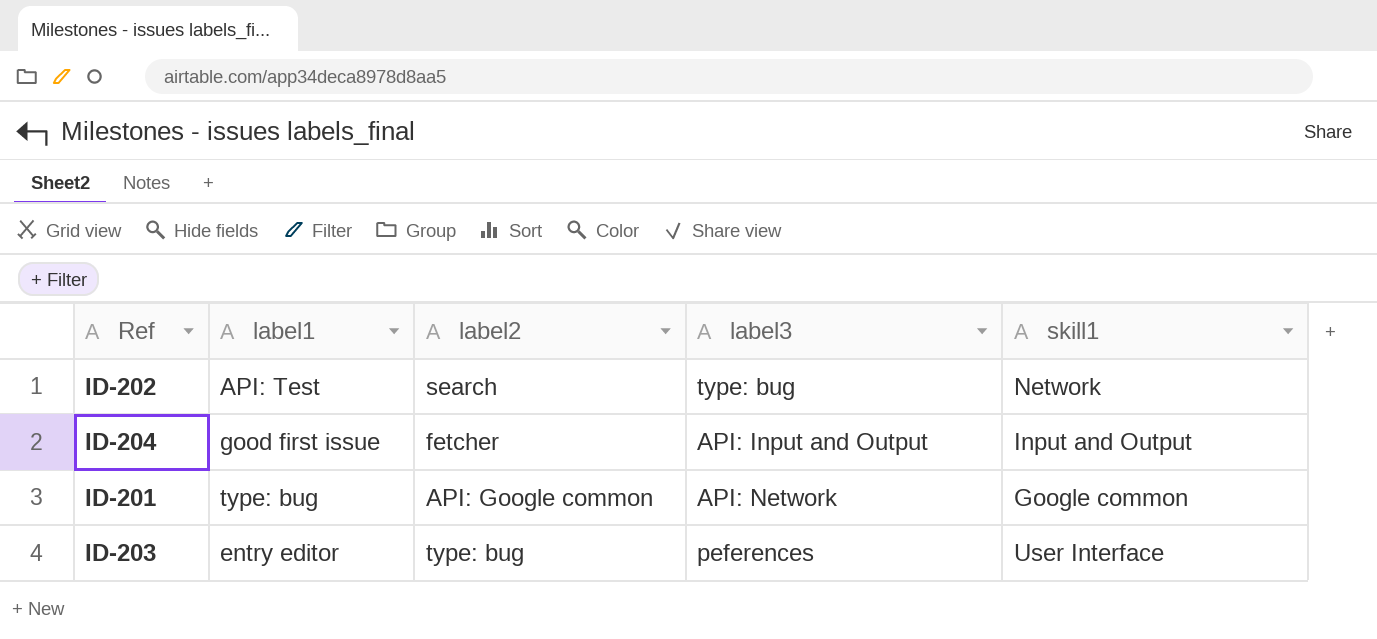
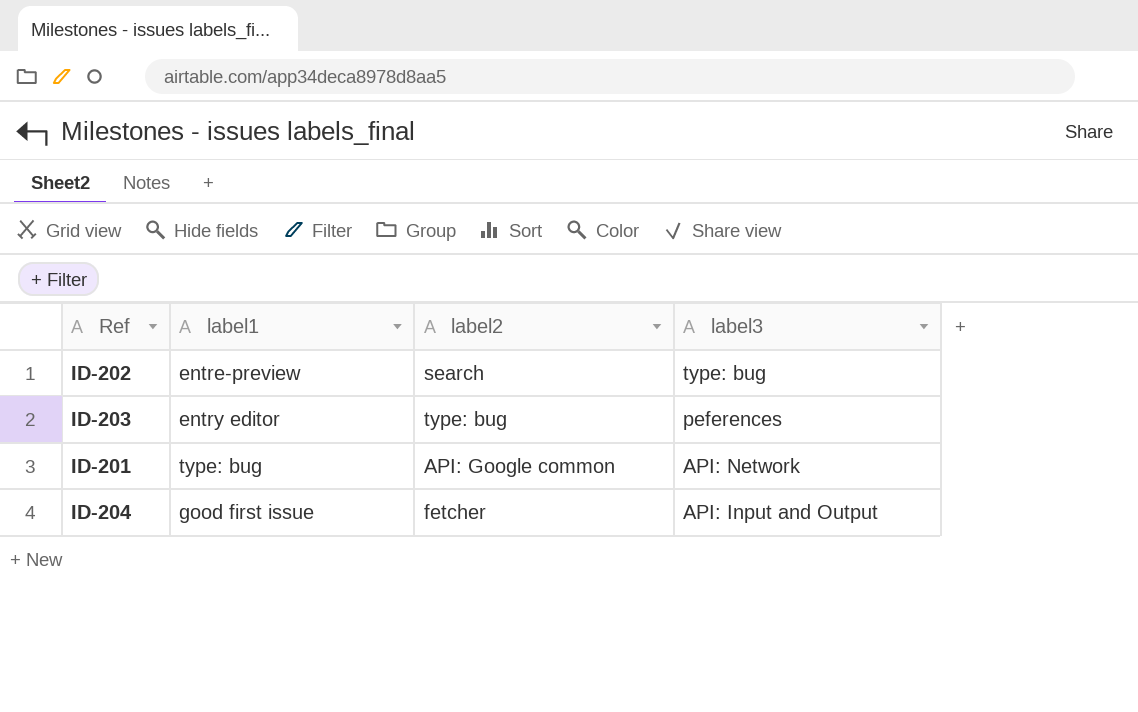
row order: none -> label3 descending
column skill1 | position: 5 -> none
ID-202 | label1: API: Test -> entre-preview

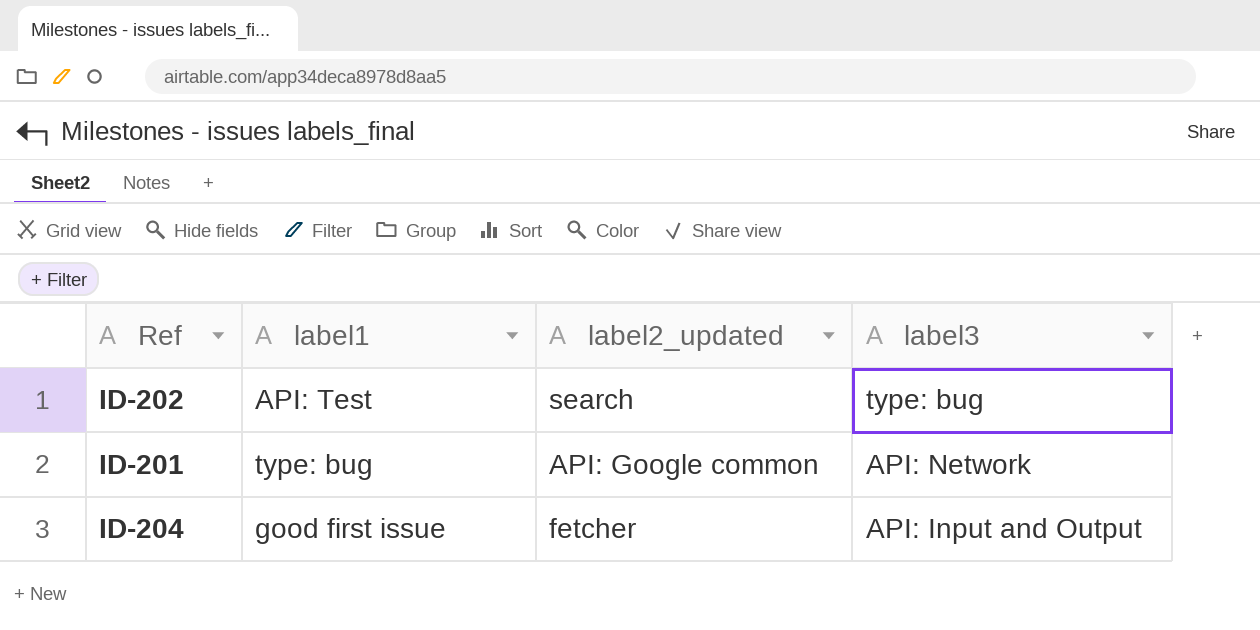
column name: label2 -> label2_updated
row ID-203: entry editor | type: bug | peferences -> none
ID-202 | label1: entre-preview -> API: Test

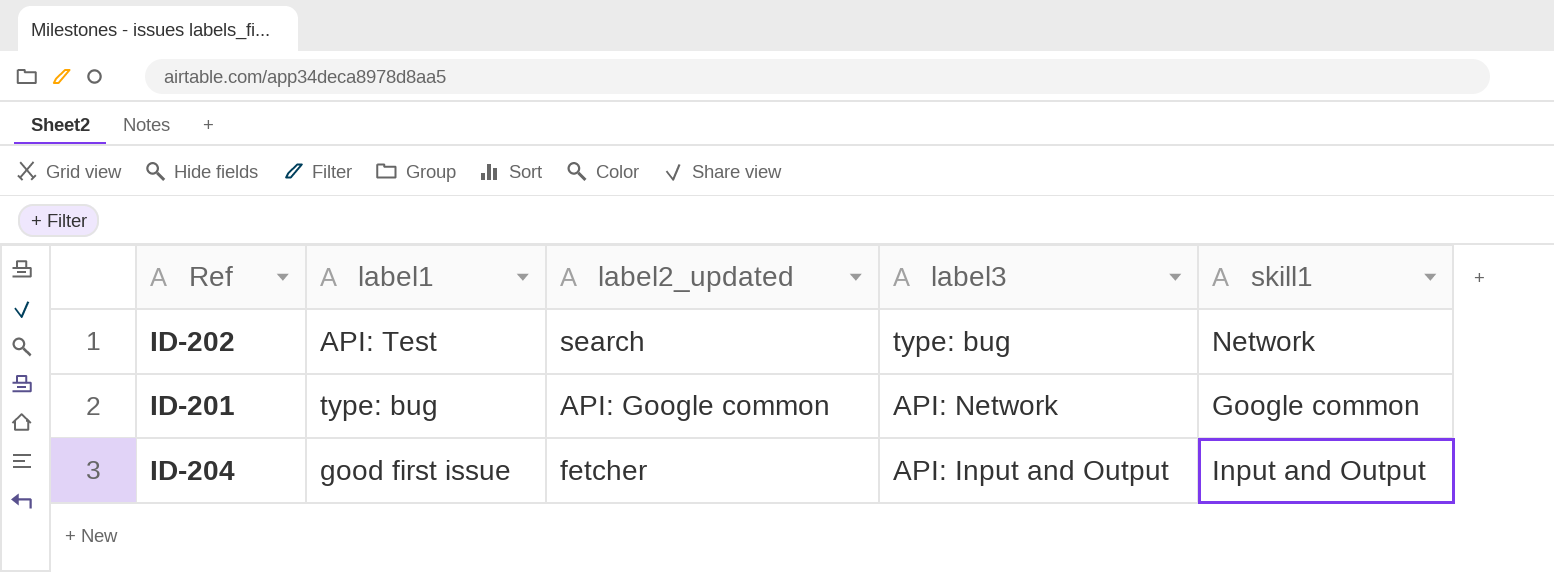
column skill1 | position: none -> 5

